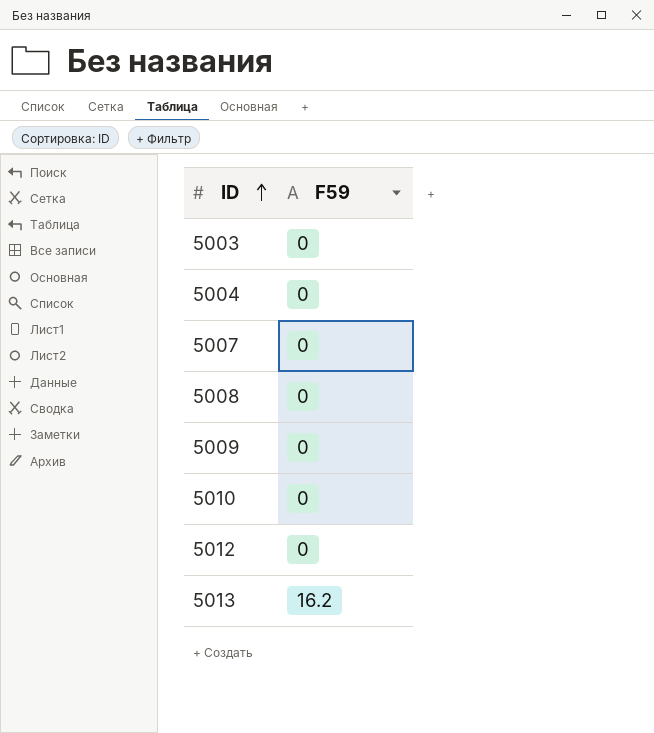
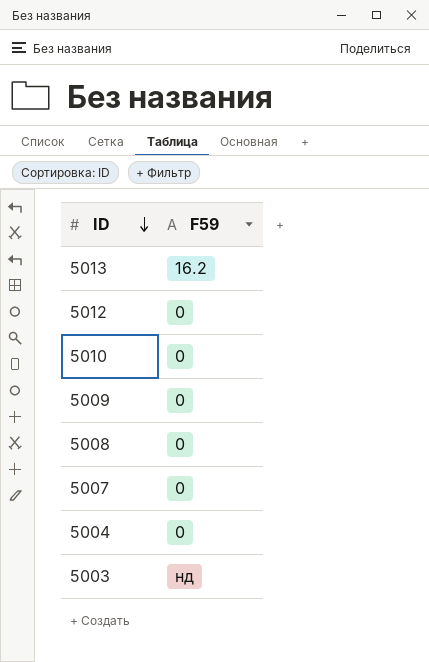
row order: ID ascending -> ID descending
5003 | F59: 0 -> нд

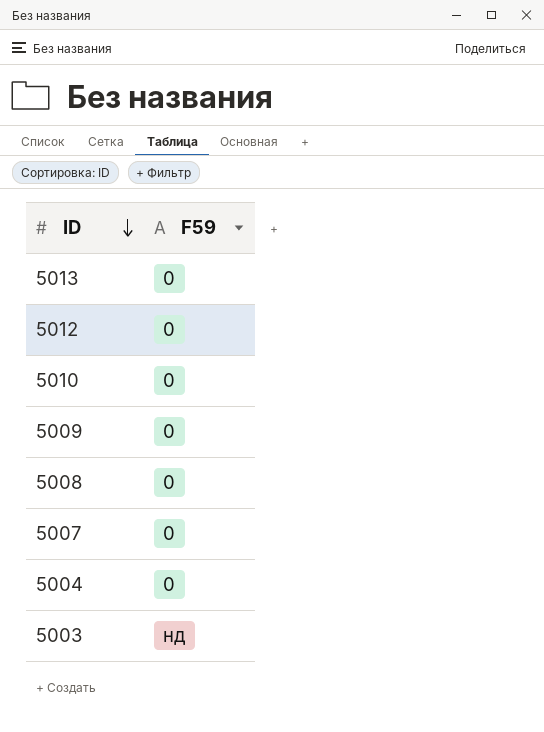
5013 | F59: 16.2 -> 0

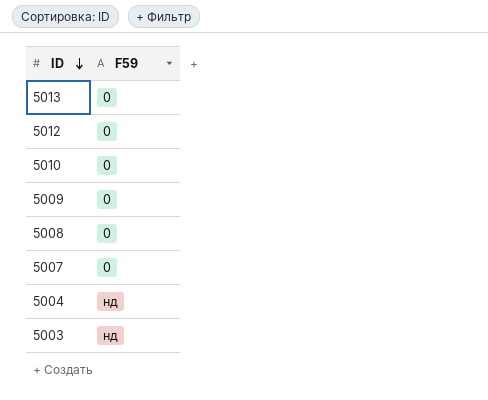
5004 | F59: 0 -> нд

